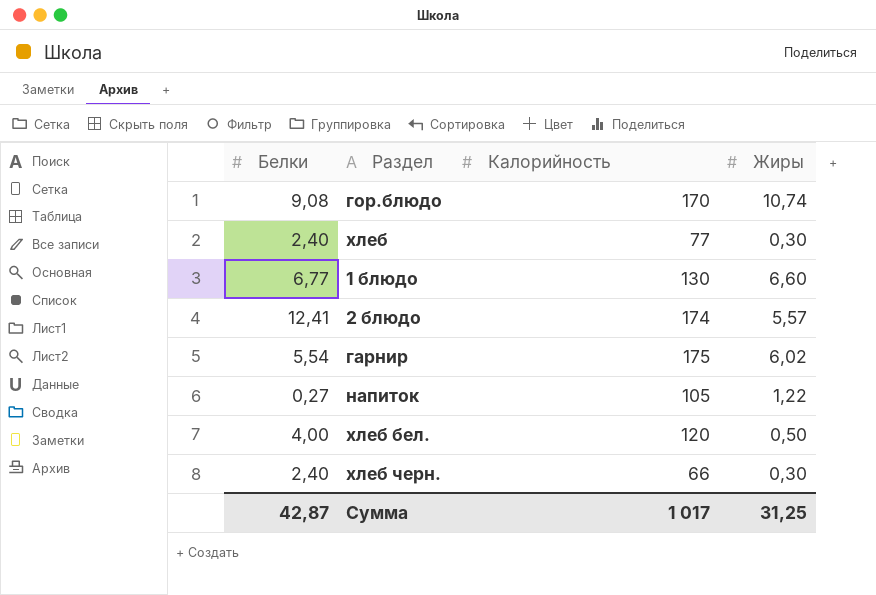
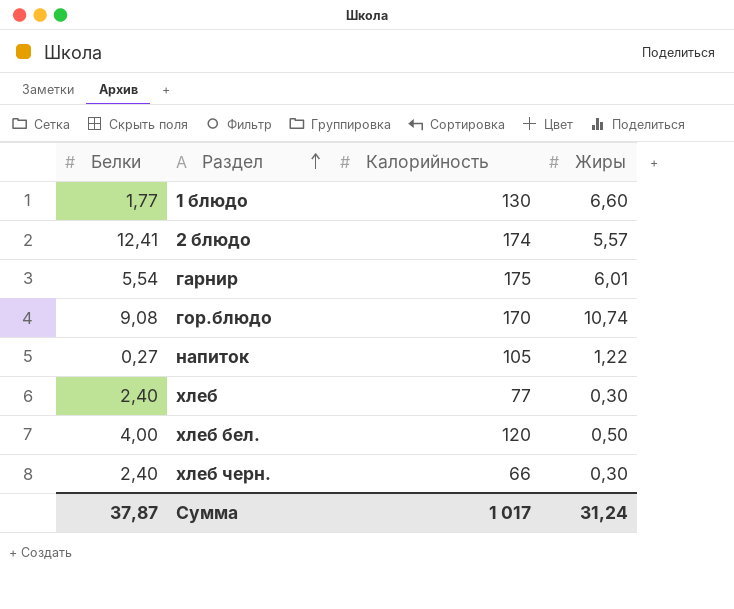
row order: none -> Раздел ascending
1 блюдо | Белки: 6,77 -> 1,77
гарнир | Жиры: 6,02 -> 6,01
Сумма | Белки: 42,87 -> 37,87
Сумма | Жиры: 31,25 -> 31,24

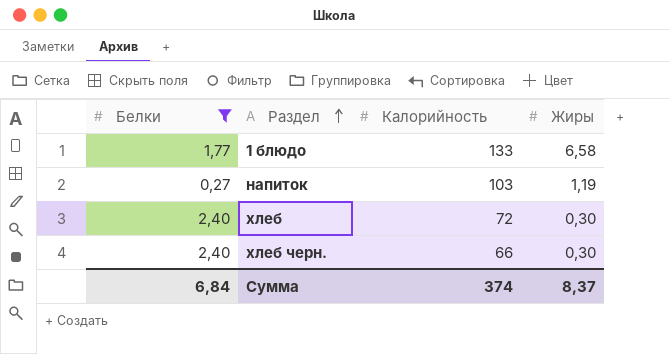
filter: none -> Белки <= 2,40
1 блюдо | Калорийность: 130 -> 133
1 блюдо | Жиры: 6,60 -> 6,58
напиток | Калорийность: 105 -> 103
напиток | Жиры: 1,22 -> 1,19
хлеб | Калорийность: 77 -> 72
Сумма | Белки: 37,87 -> 6,84
Сумма | Калорийность: 1 017 -> 374
Сумма | Жиры: 31,24 -> 8,37

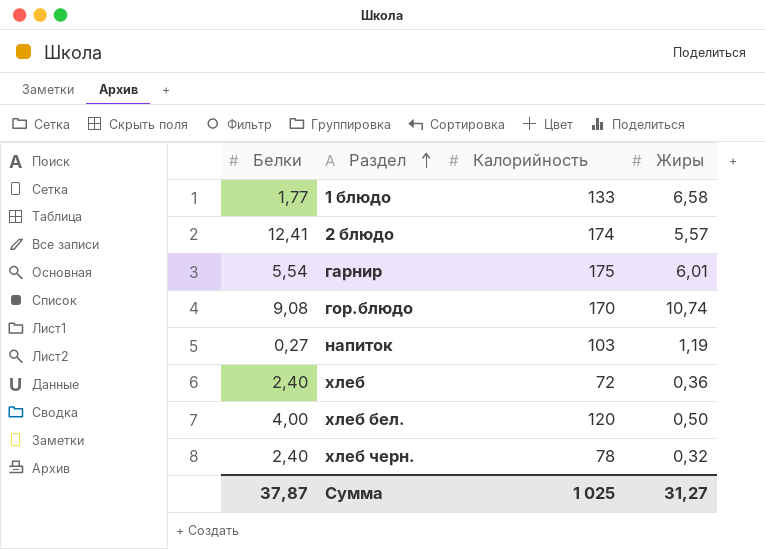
filter: Белки <= 2,40 -> none
хлеб | Жиры: 0,30 -> 0,36
хлеб черн. | Калорийность: 66 -> 78
хлеб черн. | Жиры: 0,30 -> 0,32
Сумма | Белки: 6,84 -> 37,87
Сумма | Калорийность: 374 -> 1 025
Сумма | Жиры: 8,37 -> 31,27

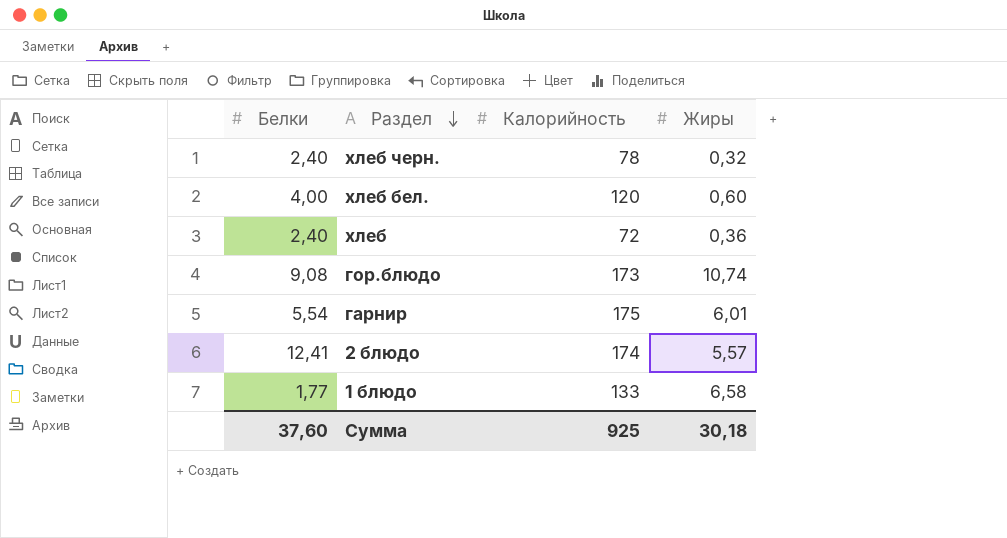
row order: Раздел ascending -> Раздел descending
row напиток: 0,27 | 103 | 1,19 -> none
хлеб бел. | Жиры: 0,50 -> 0,60
гор.блюдо | Калорийность: 170 -> 173
Сумма | Белки: 37,87 -> 37,60
Сумма | Калорийность: 1 025 -> 925
Сумма | Жиры: 31,27 -> 30,18

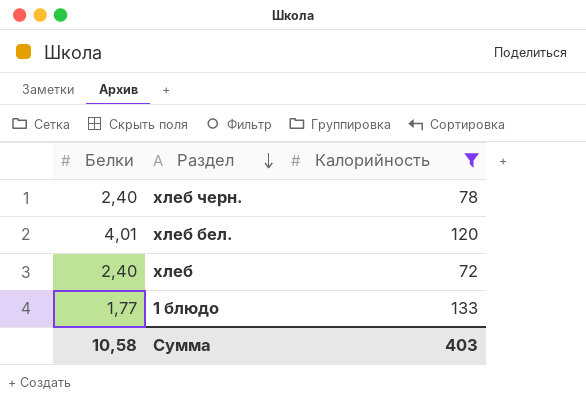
filter: none -> Калорийность <= 133
column Жиры | position: 4 -> none
хлеб бел. | Белки: 4,00 -> 4,01
Сумма | Белки: 37,60 -> 10,58
Сумма | Калорийность: 925 -> 403

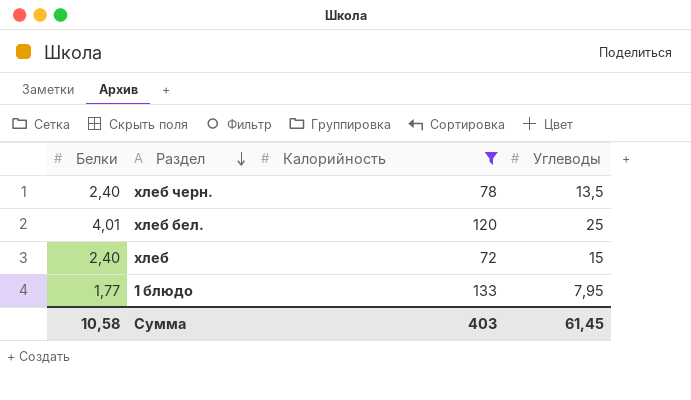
column Углеводы | position: none -> 4

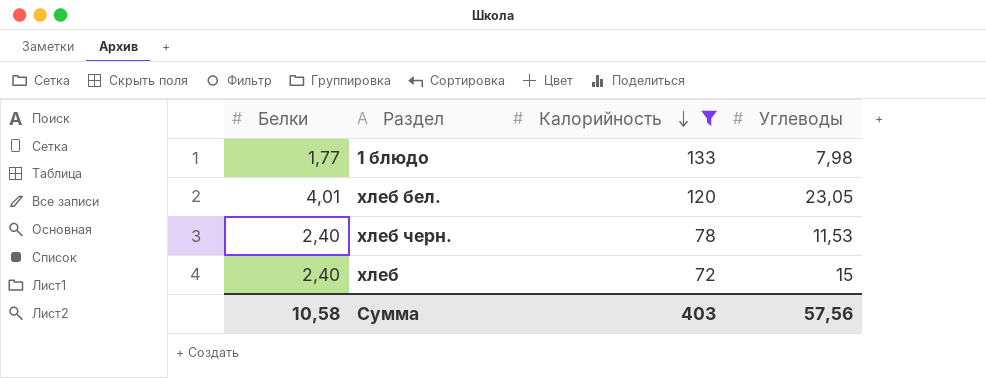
row order: Раздел descending -> Калорийность descending
1 блюдо | Углеводы: 7,95 -> 7,98
хлеб бел. | Углеводы: 25 -> 23,05
хлеб черн. | Углеводы: 13,5 -> 11,53
Сумма | Углеводы: 61,45 -> 57,56

